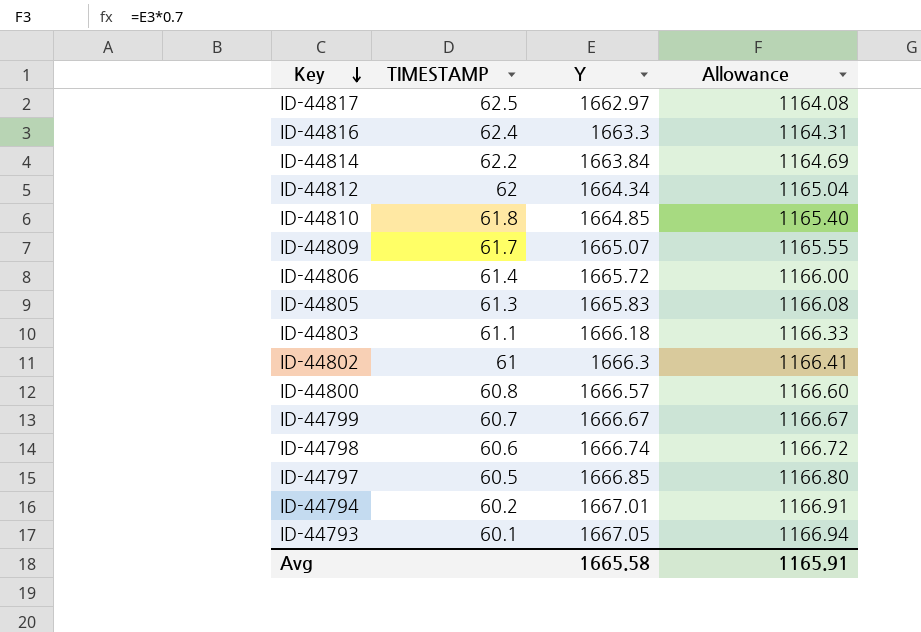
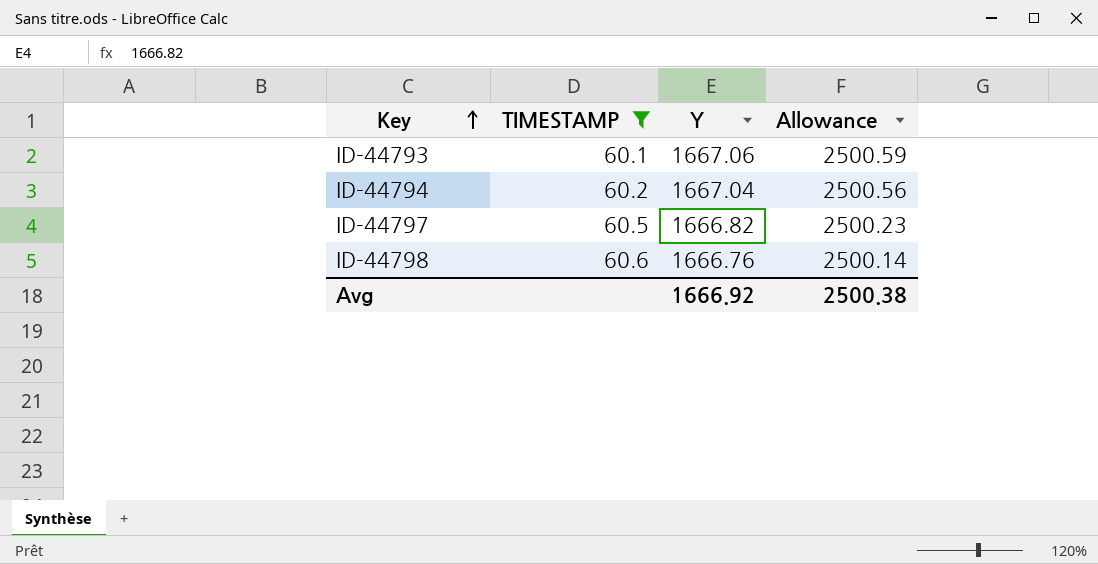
filter: none -> TIMESTAMP <= 60.6
row order: Key descending -> Key ascending
column Allowance | formula: [Y] * 0.7 -> [Y] * 1.5
ID-44793 | Y: 1667.05 -> 1667.06
ID-44794 | Y: 1667.01 -> 1667.04
ID-44797 | Y: 1666.85 -> 1666.82
ID-44798 | Y: 1666.74 -> 1666.76
Avg | Y: 1665.58 -> 1666.92
Avg | Allowance: 1165.91 -> 2500.38

